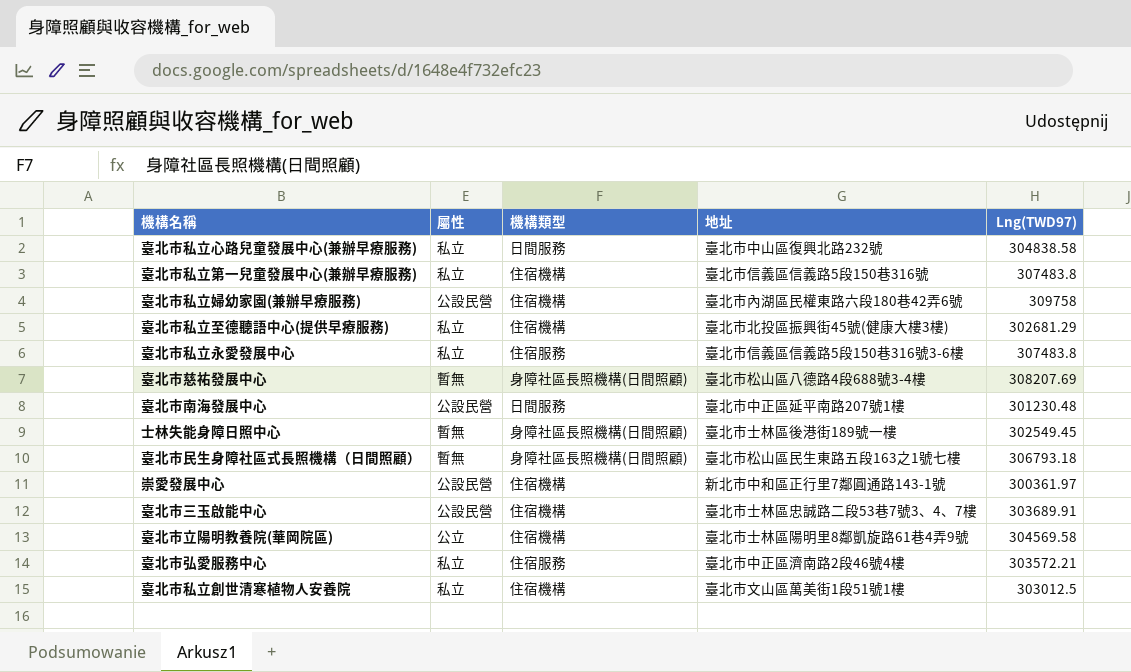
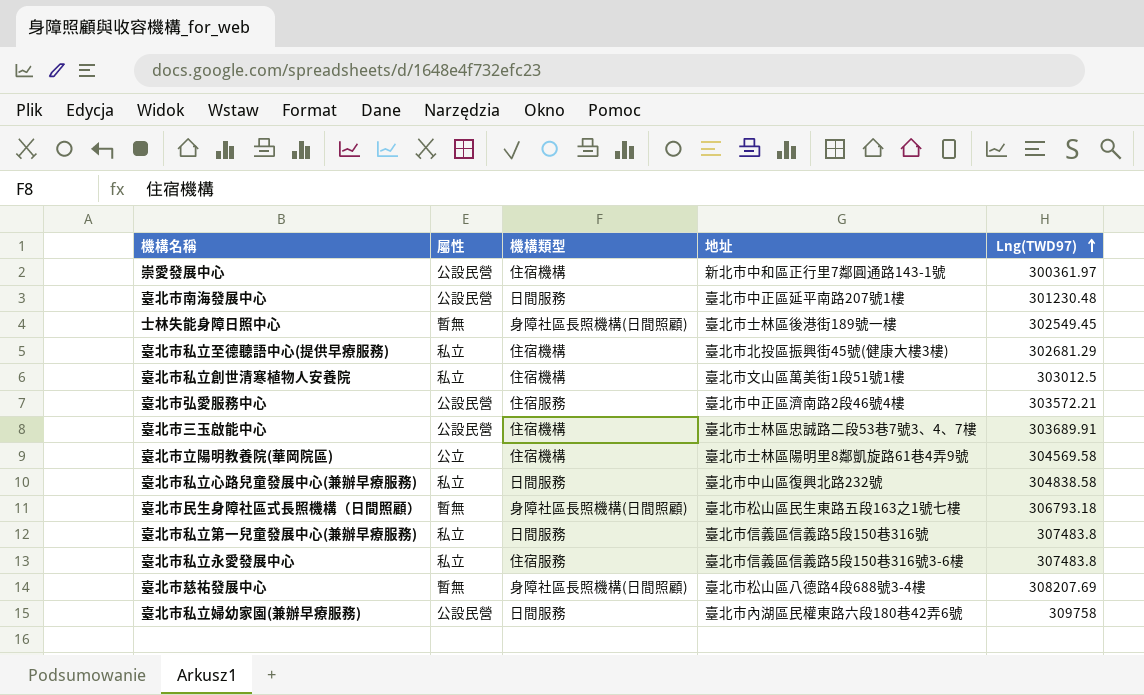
row order: none -> Lng(TWD97) ascending
臺北市弘愛服務中心 | 屬性: 私立 -> 公設民營
臺北市私立第一兒童發展中心(兼辦早療服務) | 機構類型: 住宿機構 -> 日間服務
臺北市私立婦幼家園(兼辦早療服務) | 機構類型: 住宿機構 -> 日間服務

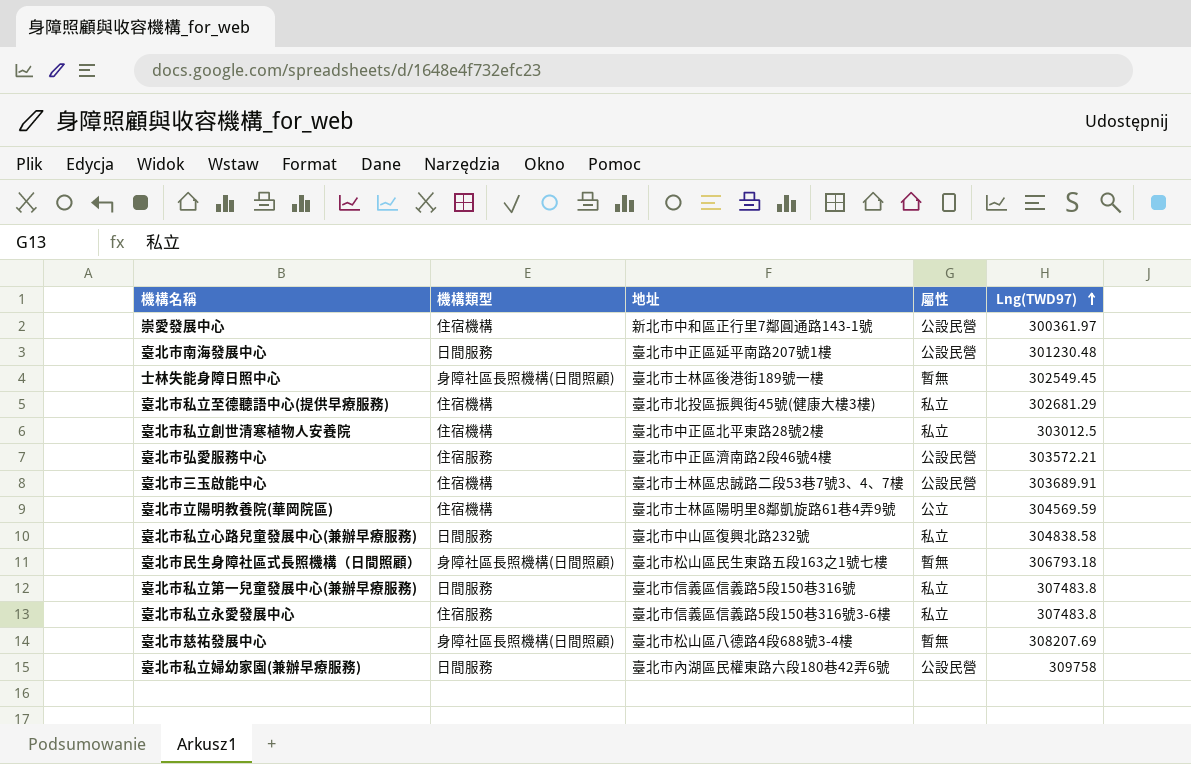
column 屬性 | position: 2 -> 4
臺北市私立創世清寒植物人安養院 | 地址: 臺北市文山區萬美街1段51號1樓 -> 臺北市中正區北平東路28號2樓
臺北市立陽明教養院(華岡院區) | Lng(TWD97): 304569.58 -> 304569.59

